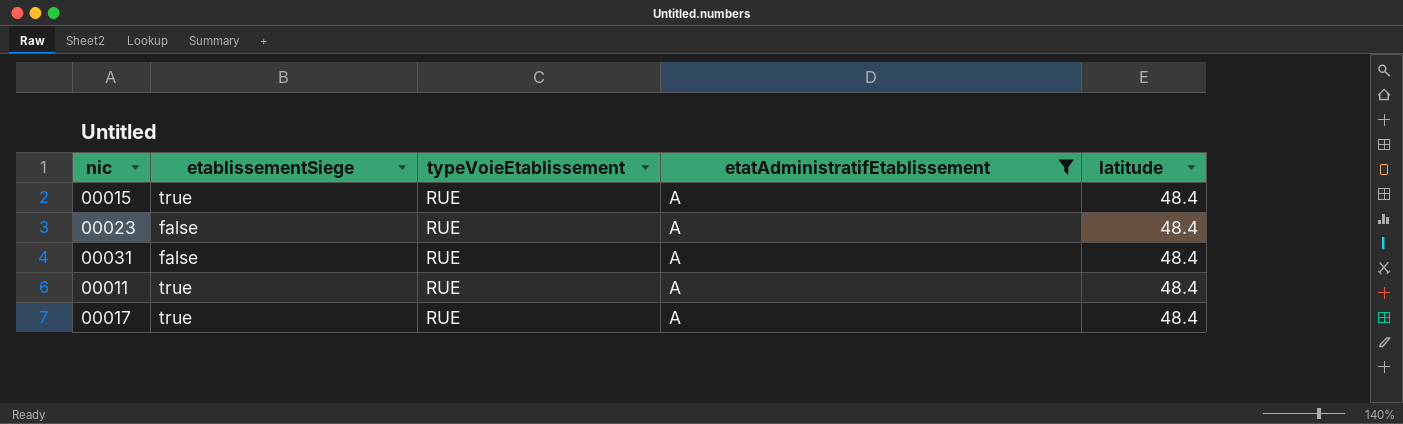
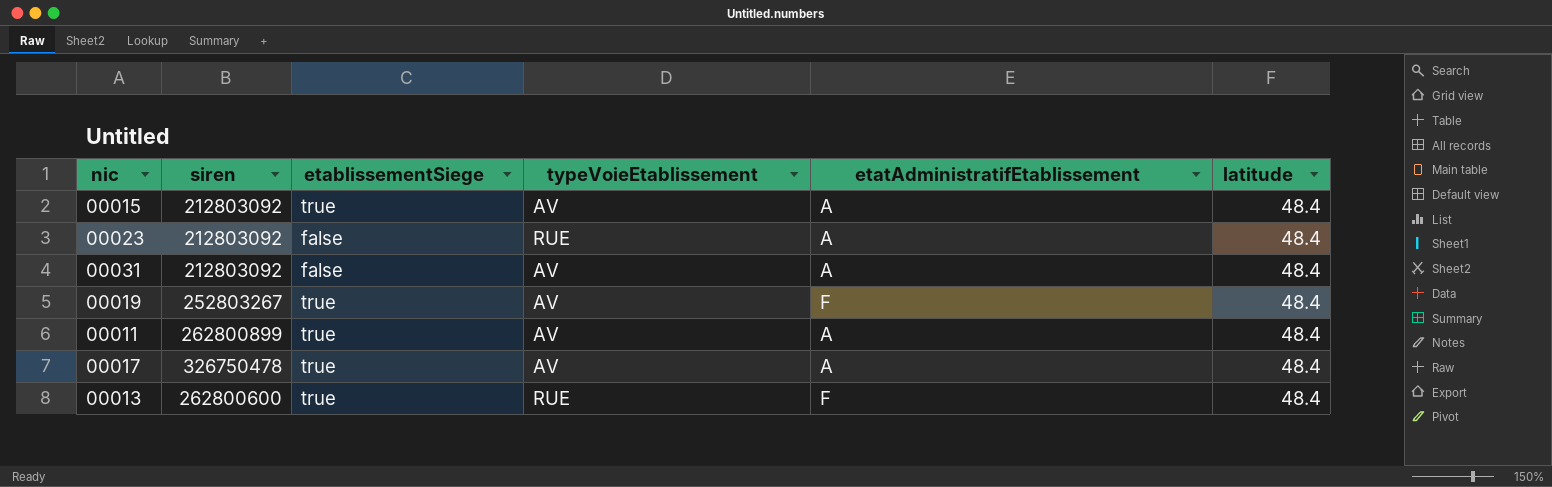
filter: etatAdministratifEtablissement = A -> none
column siren | position: none -> 2
00015 | typeVoieEtablissement: RUE -> AV
00031 | typeVoieEtablissement: RUE -> AV
00011 | typeVoieEtablissement: RUE -> AV
00017 | typeVoieEtablissement: RUE -> AV

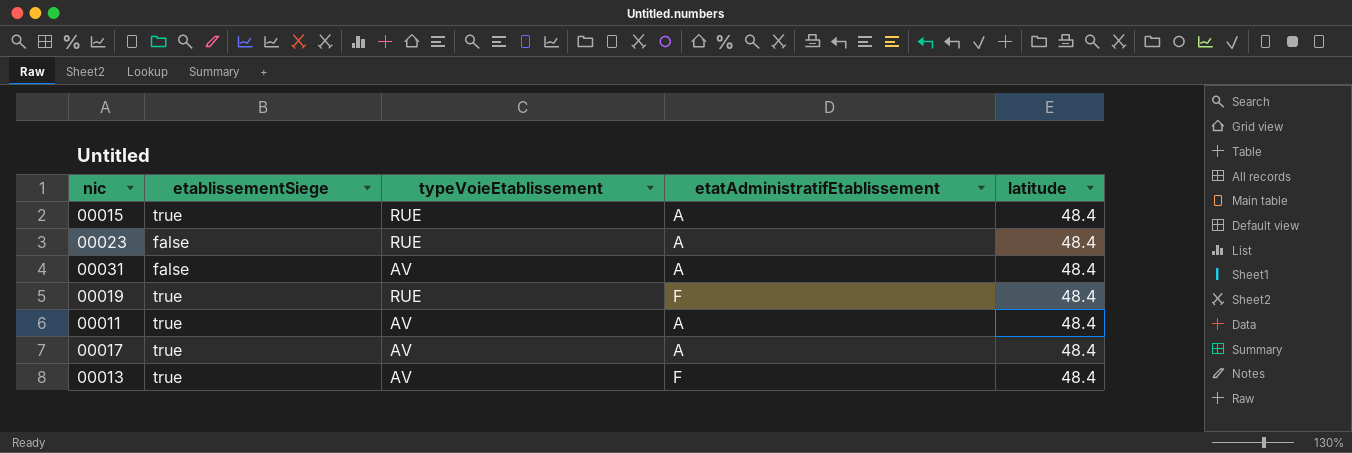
column siren | position: 2 -> none
00015 | typeVoieEtablissement: AV -> RUE
00019 | typeVoieEtablissement: AV -> RUE
00013 | typeVoieEtablissement: RUE -> AV

